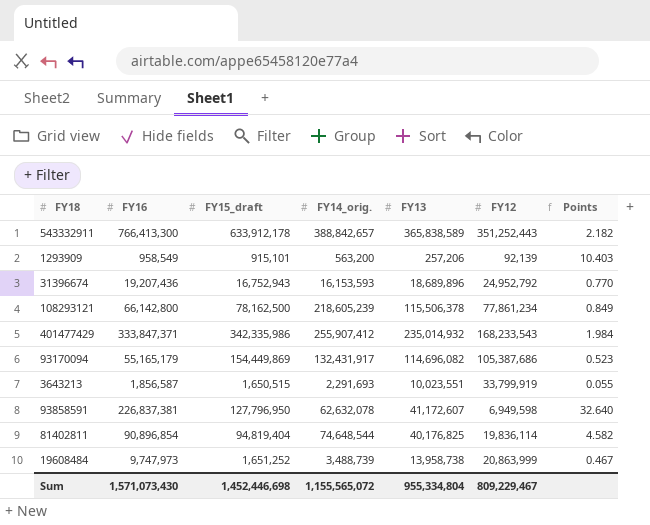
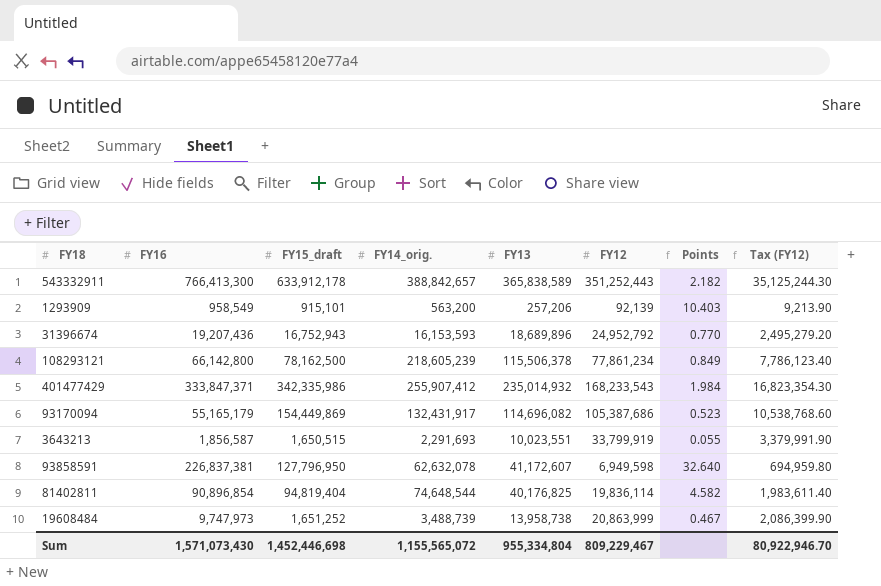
column Tax (FY12) | formula: none -> [FY12] * 0.1

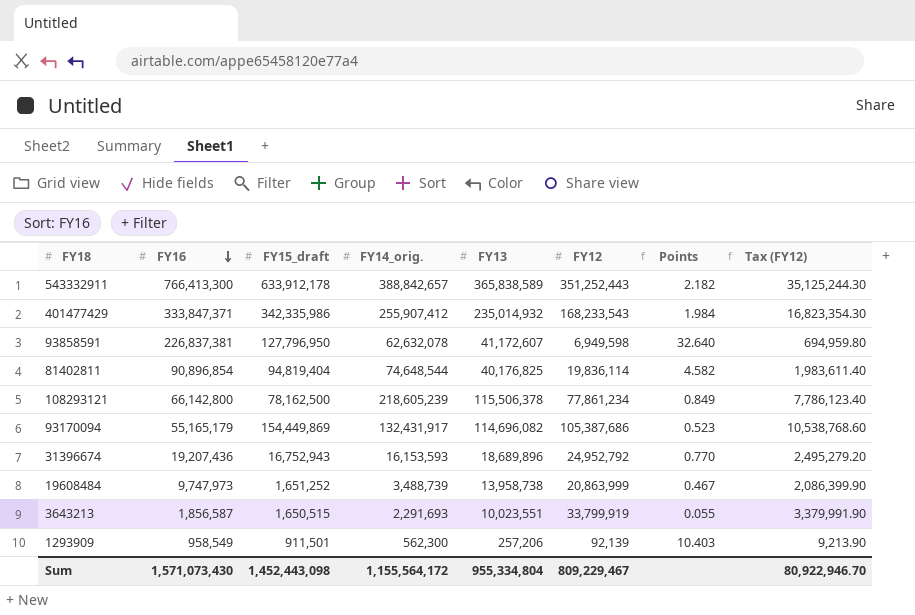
row order: none -> FY16 descending
1293909 | FY15_draft: 915,101 -> 911,501
1293909 | FY14_orig.: 563,200 -> 562,300
Sum | FY15_draft: 1,452,446,698 -> 1,452,443,098
Sum | FY14_orig.: 1,155,565,072 -> 1,155,564,172

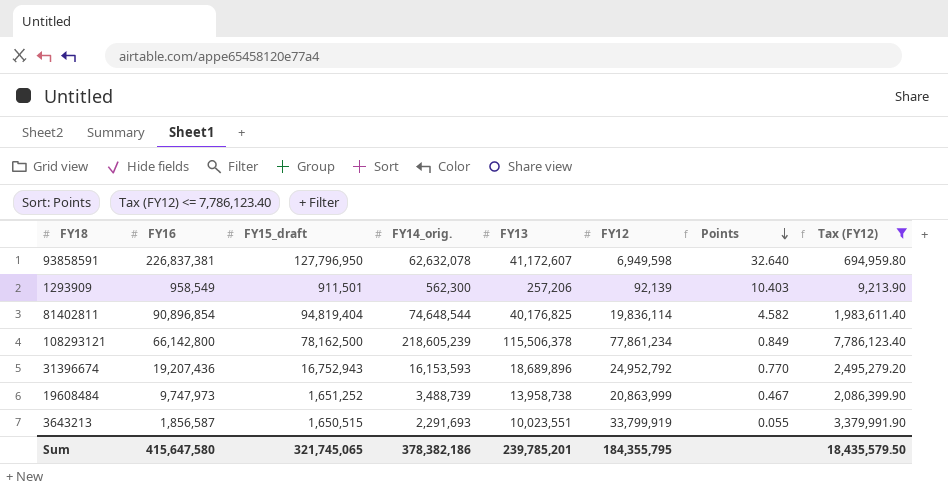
filter: none -> Tax (FY12) <= 7,786,123.40
row order: FY16 descending -> Points descending
Sum | FY16: 1,571,073,430 -> 415,647,580
Sum | FY15_draft: 1,452,443,098 -> 321,745,065
Sum | FY14_orig.: 1,155,564,172 -> 378,382,186
Sum | FY13: 955,334,804 -> 239,785,201
Sum | FY12: 809,229,467 -> 184,355,795
Sum | Tax (FY12): 80,922,946.70 -> 18,435,579.50

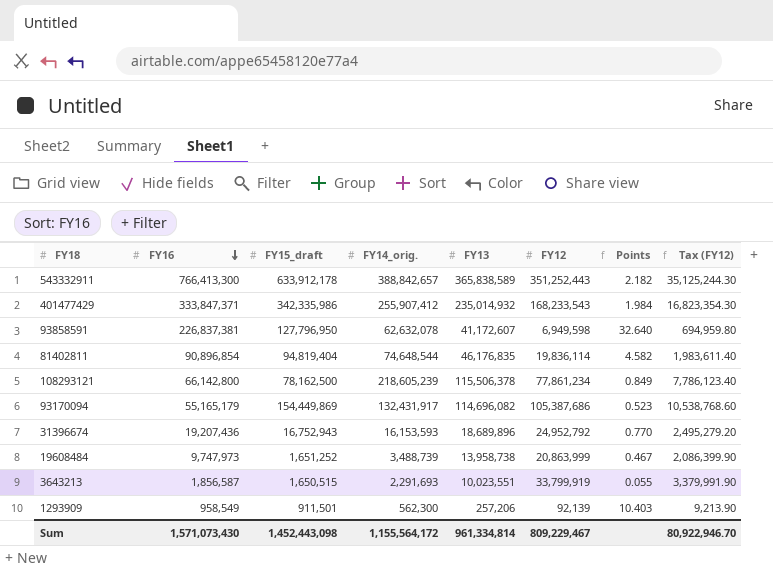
filter: Tax (FY12) <= 7,786,123.40 -> none
row order: Points descending -> FY16 descending
81402811 | FY13: 40,176,825 -> 46,176,835
Sum | FY16: 415,647,580 -> 1,571,073,430
Sum | FY15_draft: 321,745,065 -> 1,452,443,098
Sum | FY14_orig.: 378,382,186 -> 1,155,564,172
Sum | FY13: 239,785,201 -> 961,334,814
Sum | FY12: 184,355,795 -> 809,229,467
Sum | Tax (FY12): 18,435,579.50 -> 80,922,946.70

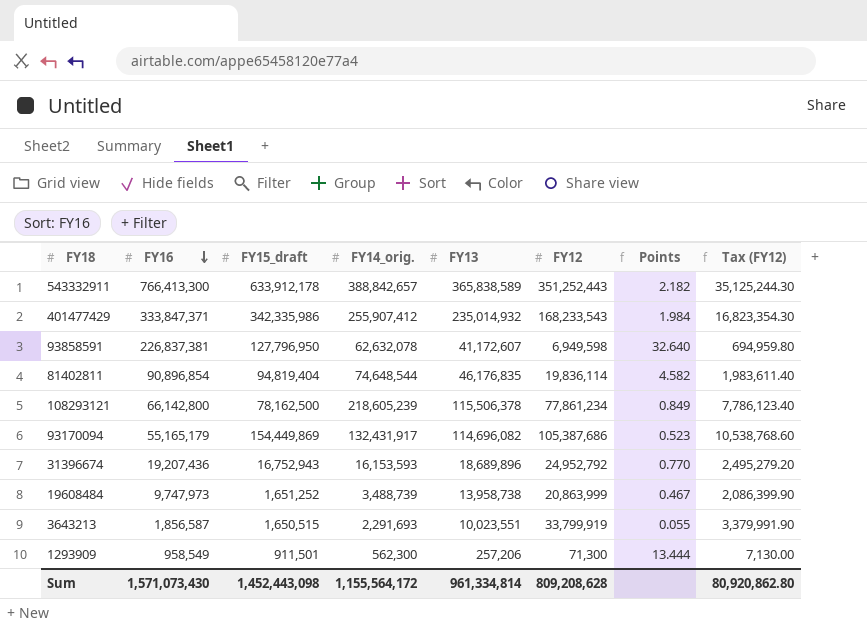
1293909 | FY12: 92,139 -> 71,300
1293909 | Points: 10.403 -> 13.444
1293909 | Tax (FY12): 9,213.90 -> 7,130.00
Sum | FY12: 809,229,467 -> 809,208,628
Sum | Tax (FY12): 80,922,946.70 -> 80,920,862.80

